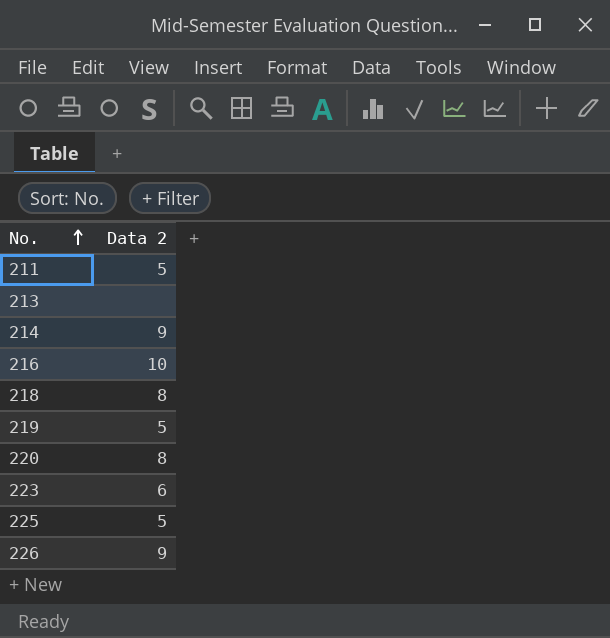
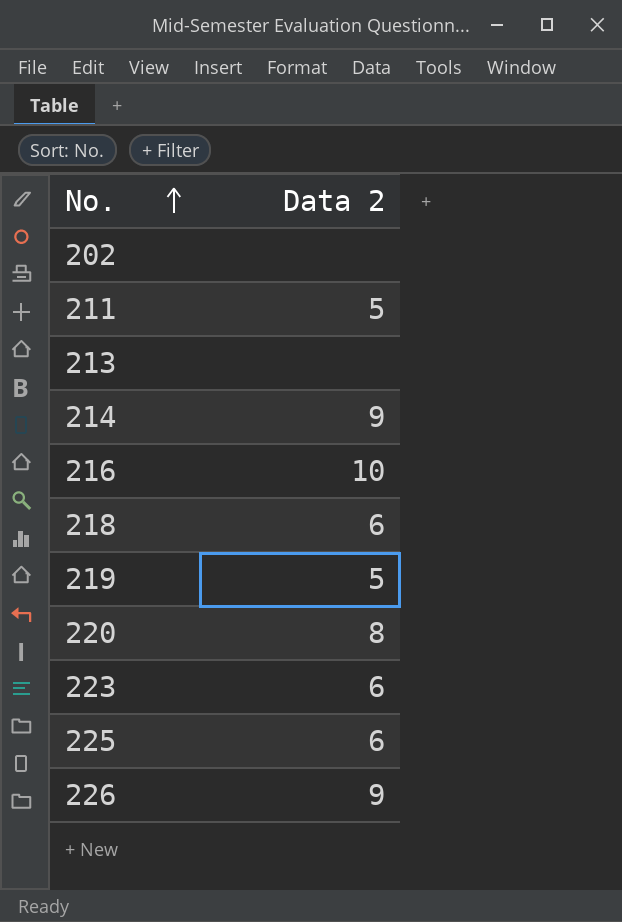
row 202: none -> none
218 | Data 2: 8 -> 6
225 | Data 2: 5 -> 6

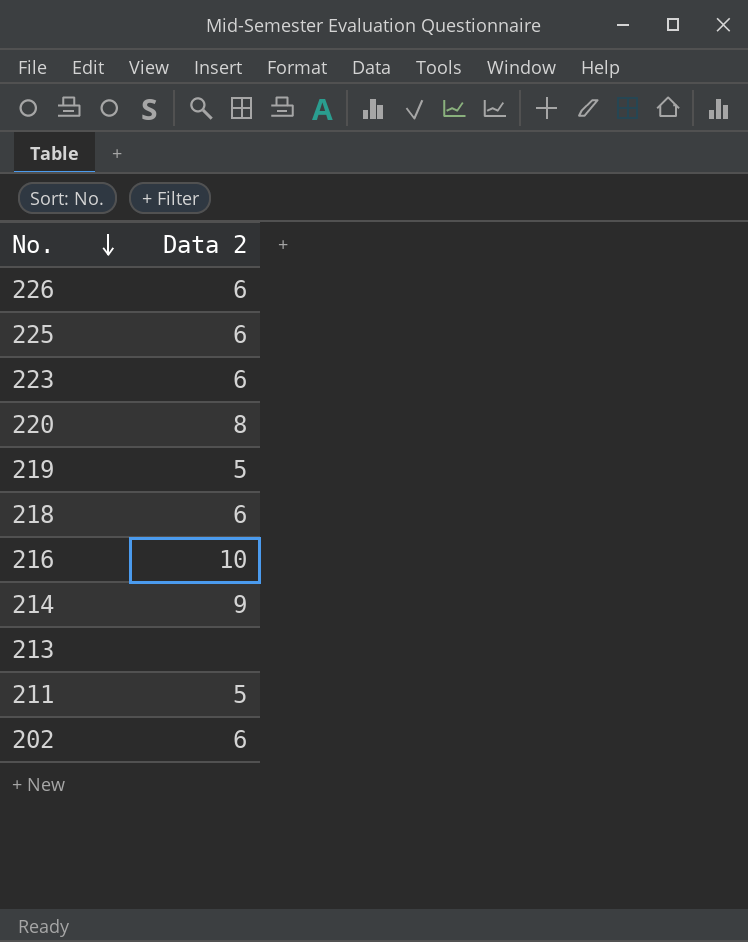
row order: No. ascending -> No. descending
226 | Data 2: 9 -> 6
202 | Data 2: none -> 6

